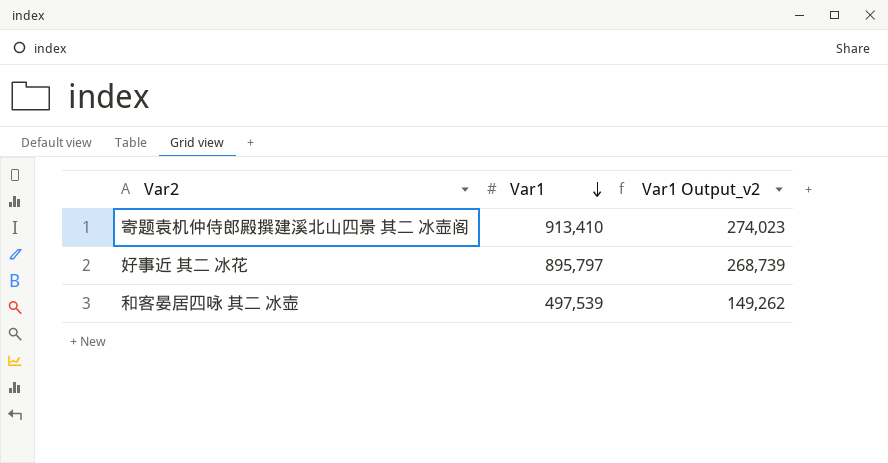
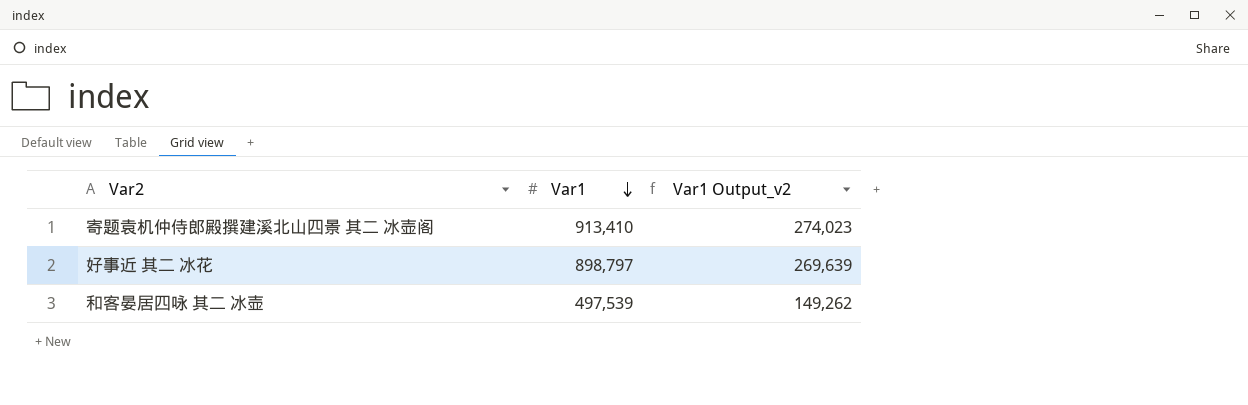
好事近 其二 冰花 | Var1: 895,797 -> 898,797
好事近 其二 冰花 | Var1 Output_v2: 268,739 -> 269,639

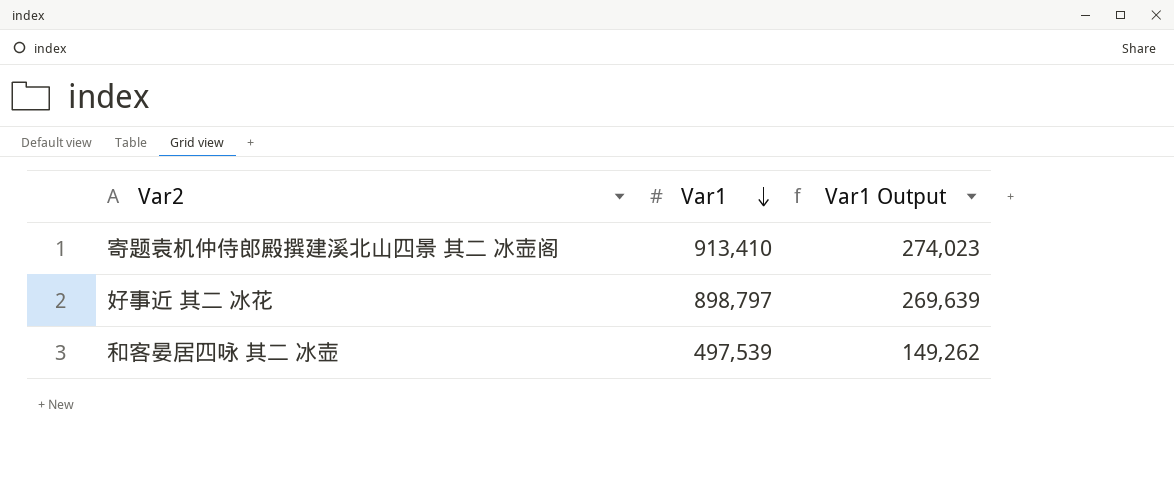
column name: Var1 Output_v2 -> Var1 Output

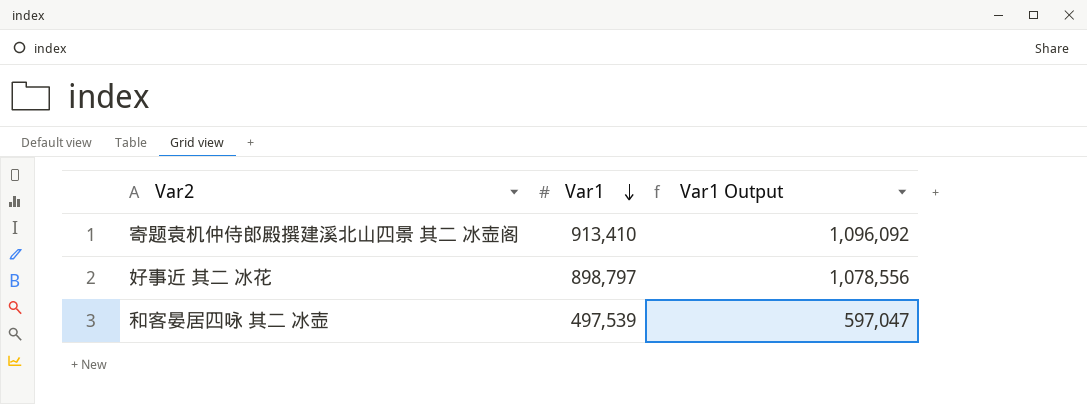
column Var1 Output | formula: [Var1] * 0.3 -> [Var1] * 1.2

